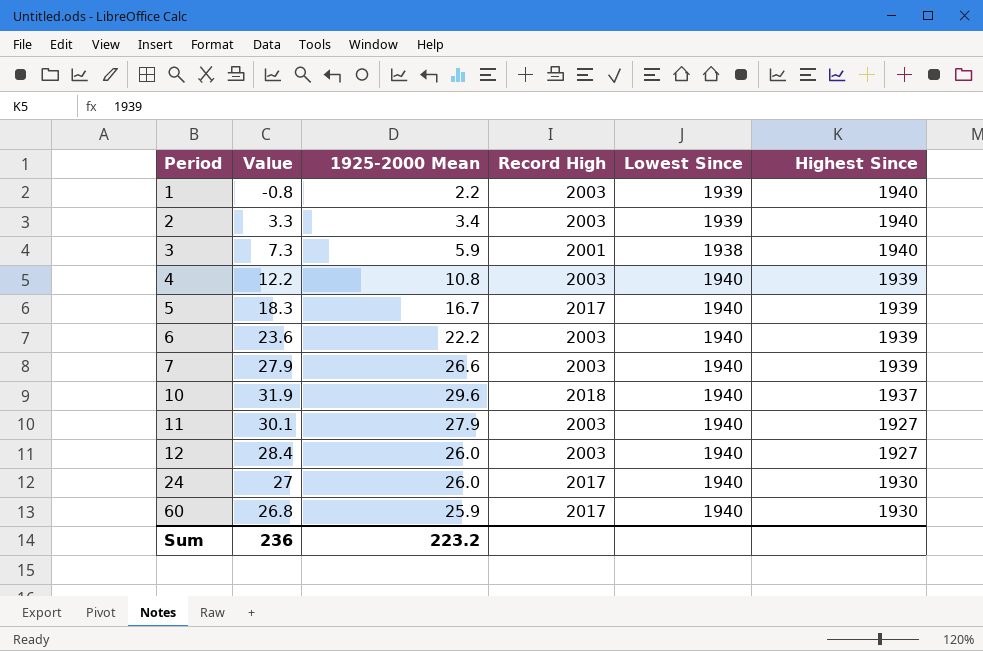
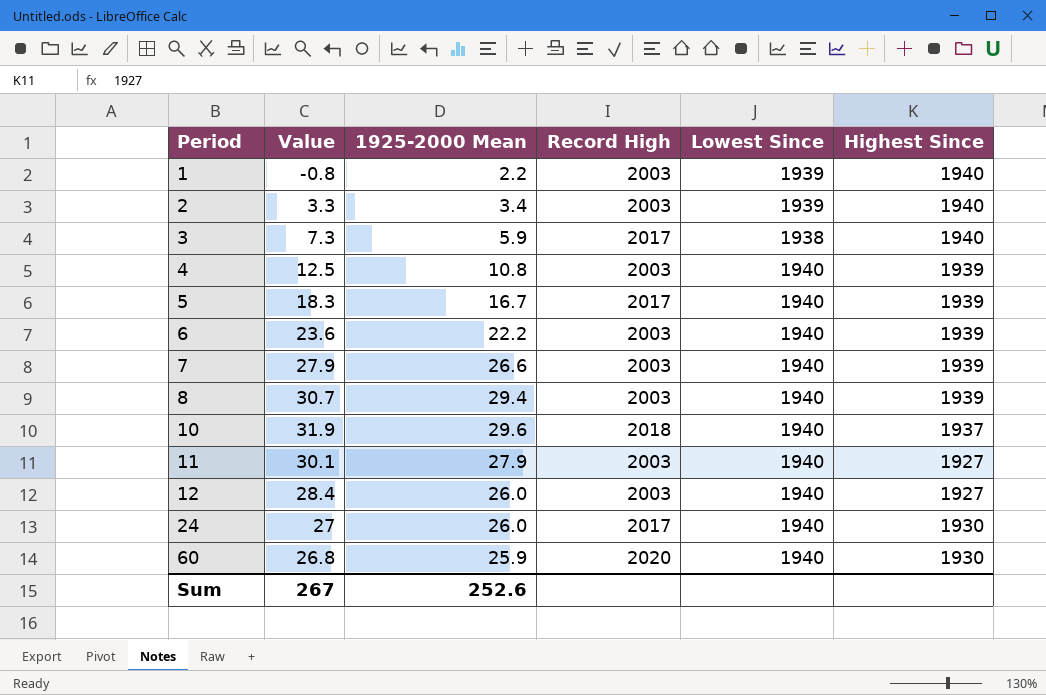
3 | Record High: 2001 -> 2017
4 | Value: 12.2 -> 12.5
row 8: none -> 30.7 | 29.4 | 2003 | 1940 | 1939
60 | Record High: 2017 -> 2020
Sum | Value: 236 -> 267
Sum | 1925-2000 Mean: 223.2 -> 252.6

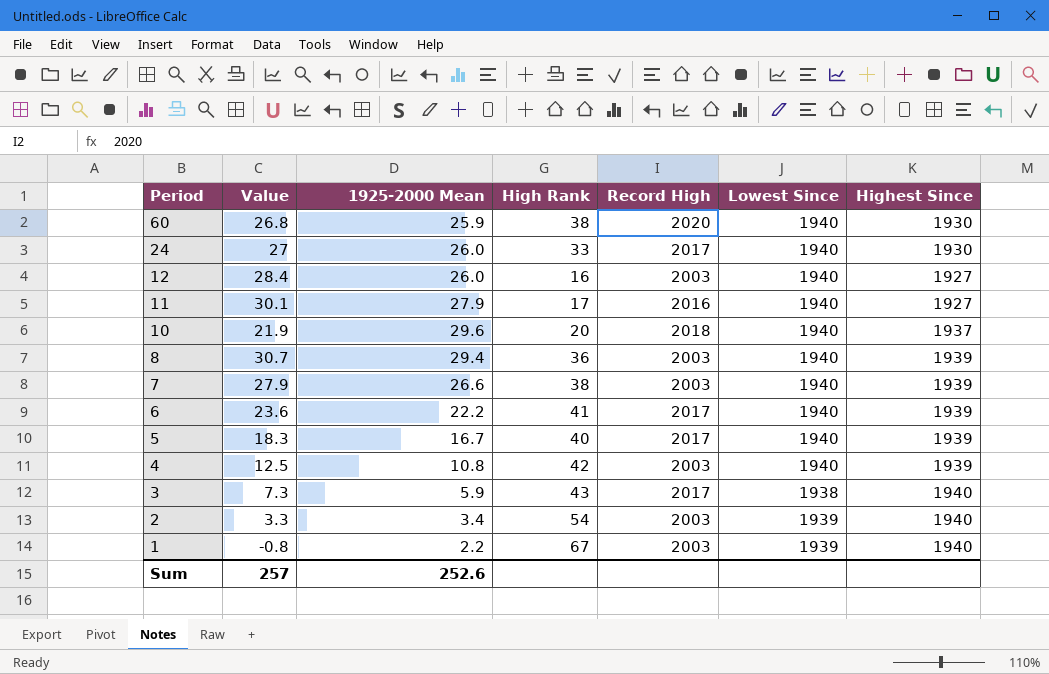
row order: Period ascending -> Period descending
column High Rank | position: none -> 4
11 | Record High: 2003 -> 2016
10 | Value: 31.9 -> 21.9
6 | Record High: 2003 -> 2017
Sum | Value: 267 -> 257

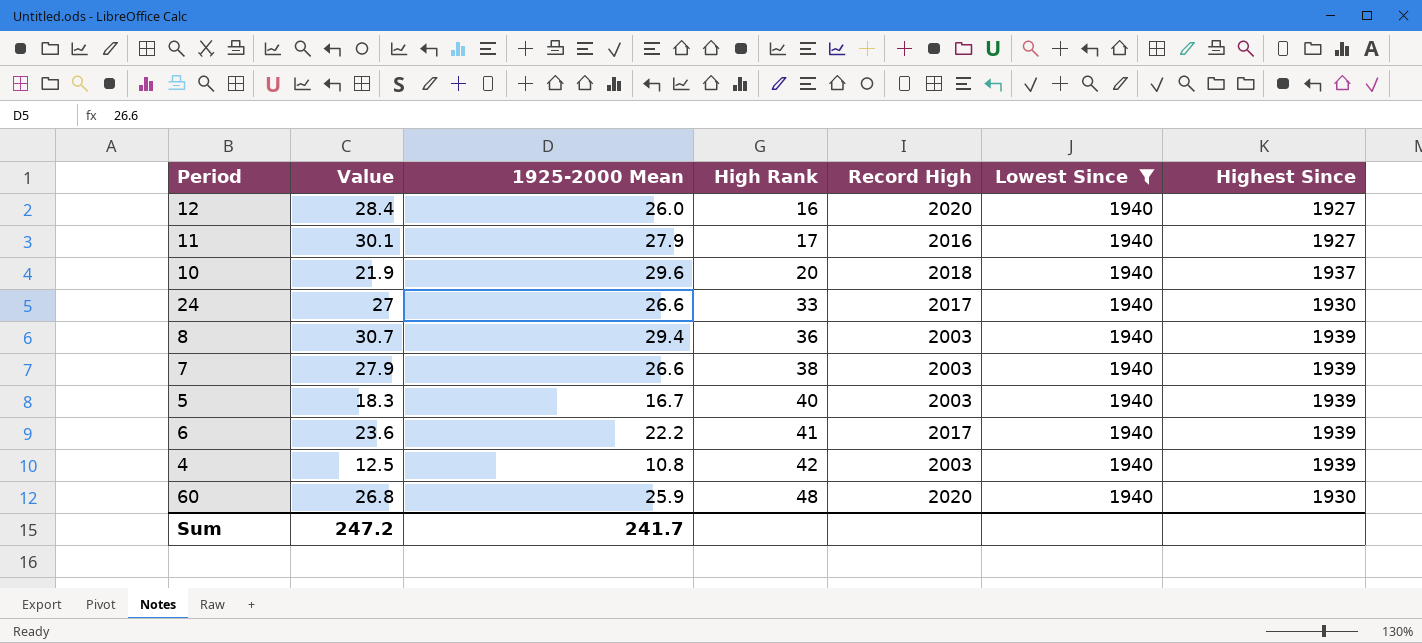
filter: none -> Lowest Since = 1940
row order: Period descending -> High Rank ascending
12 | Record High: 2003 -> 2020
24 | 1925-2000 Mean: 26.0 -> 26.6
5 | Record High: 2017 -> 2003
60 | High Rank: 38 -> 48
Sum | Value: 257 -> 247.2
Sum | 1925-2000 Mean: 252.6 -> 241.7

